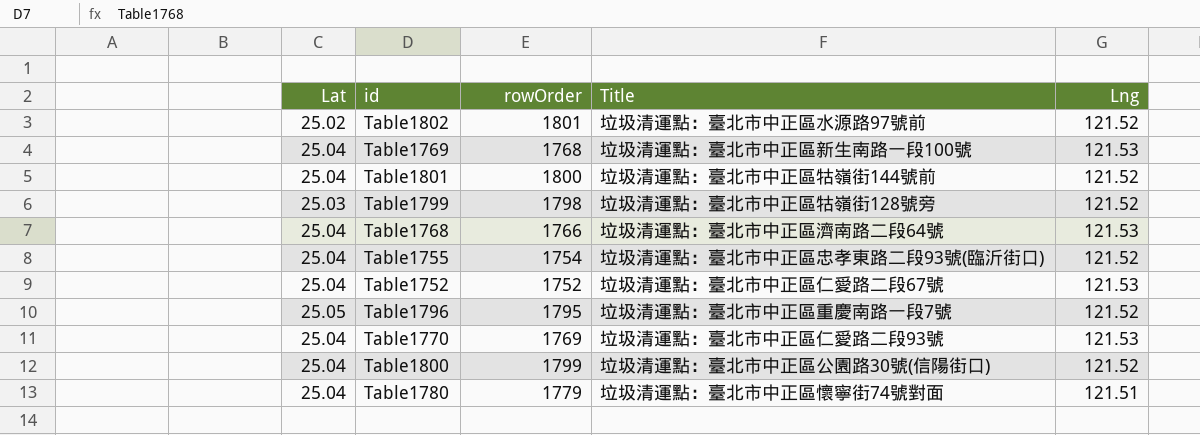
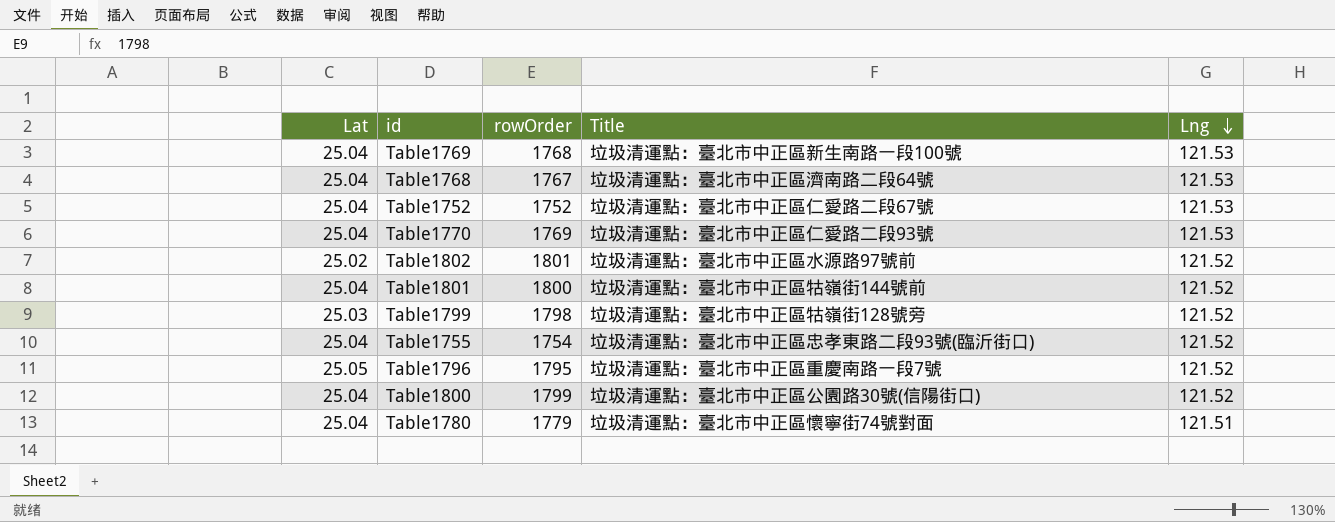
row order: none -> Lng descending
Table1768 | rowOrder: 1766 -> 1767

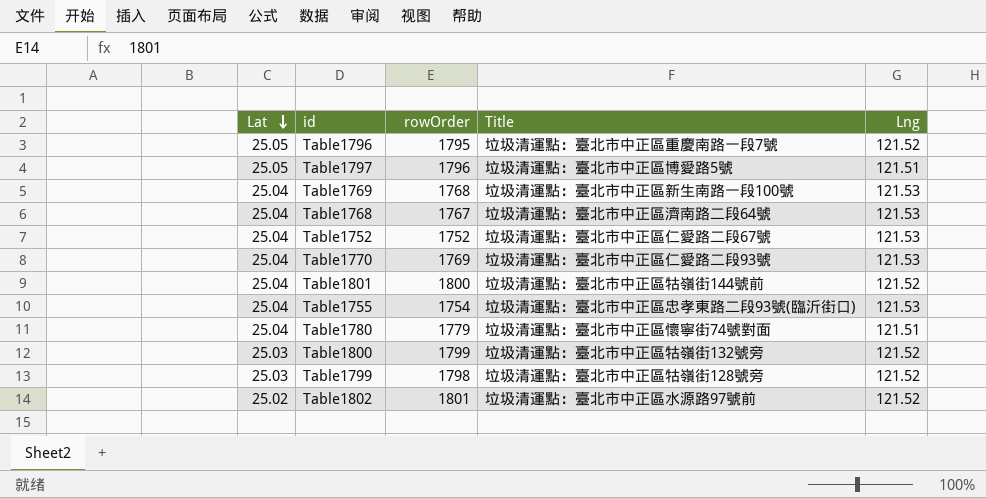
row order: Lng descending -> Lat descending
row Table1797: none -> 25.05 | 1796 | 垃圾清運點：臺北市中正區博愛路5號 | 121.51
Table1755 | Lng: 121.52 -> 121.53
Table1800 | Lat: 25.04 -> 25.03
Table1800 | Title: 垃圾清運點：臺北市中正區公園路30號(信陽街口) -> 垃圾清運點：臺北市中正區牯嶺街132號旁

